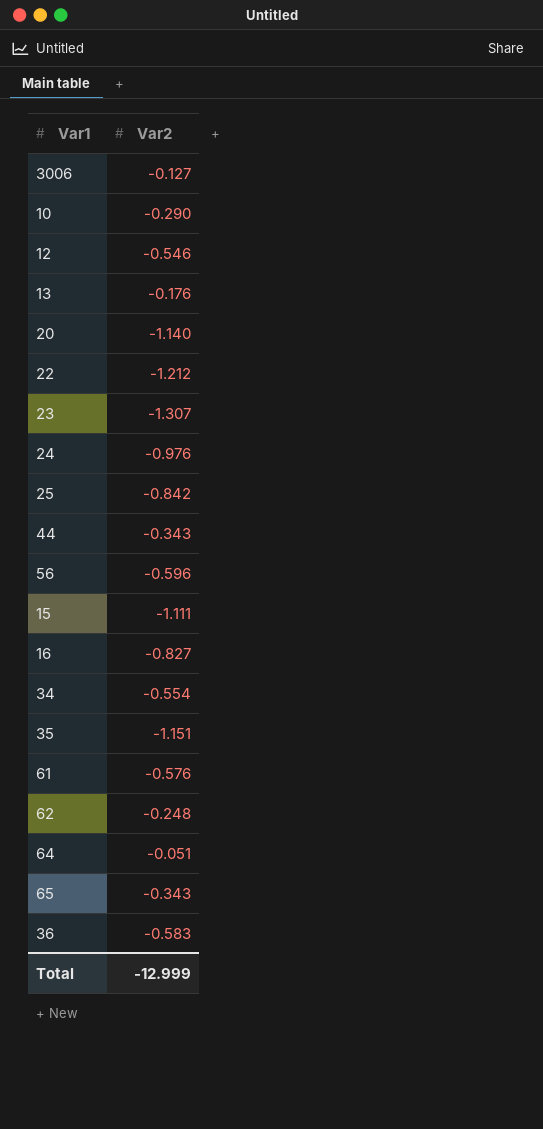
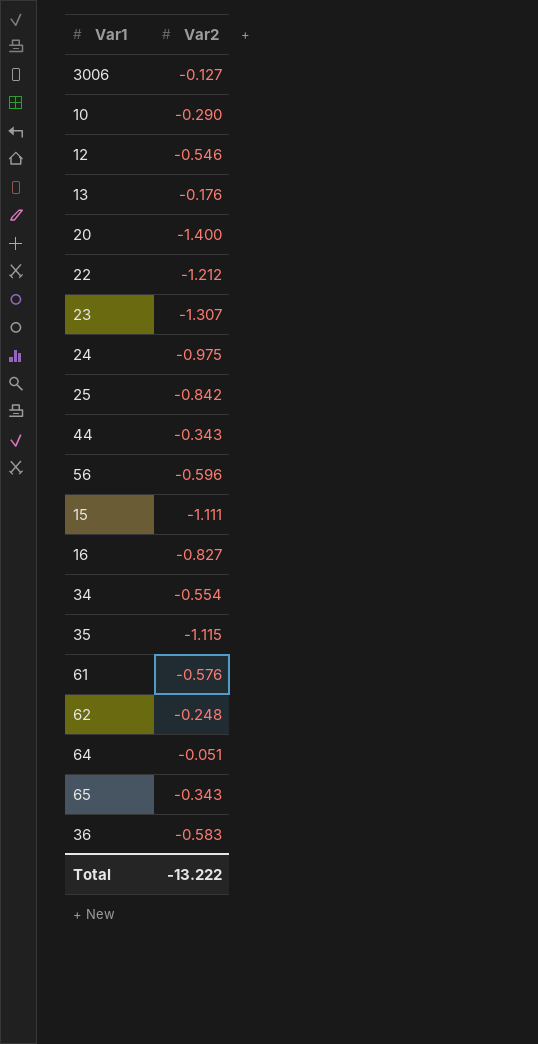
20 | Var2: -1.140 -> -1.400
24 | Var2: -0.976 -> -0.975
35 | Var2: -1.151 -> -1.115
Total | Var2: -12.999 -> -13.222

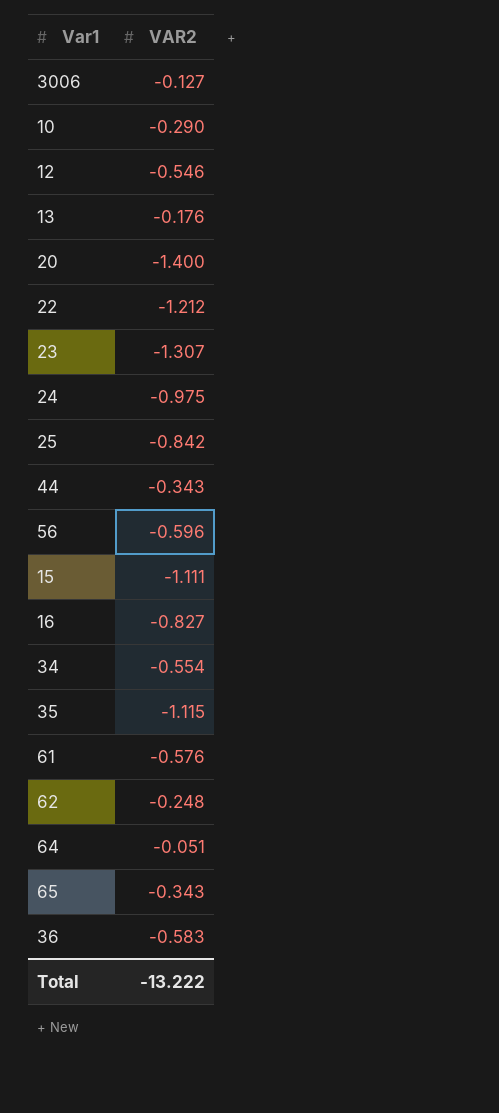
column name: Var2 -> VAR2

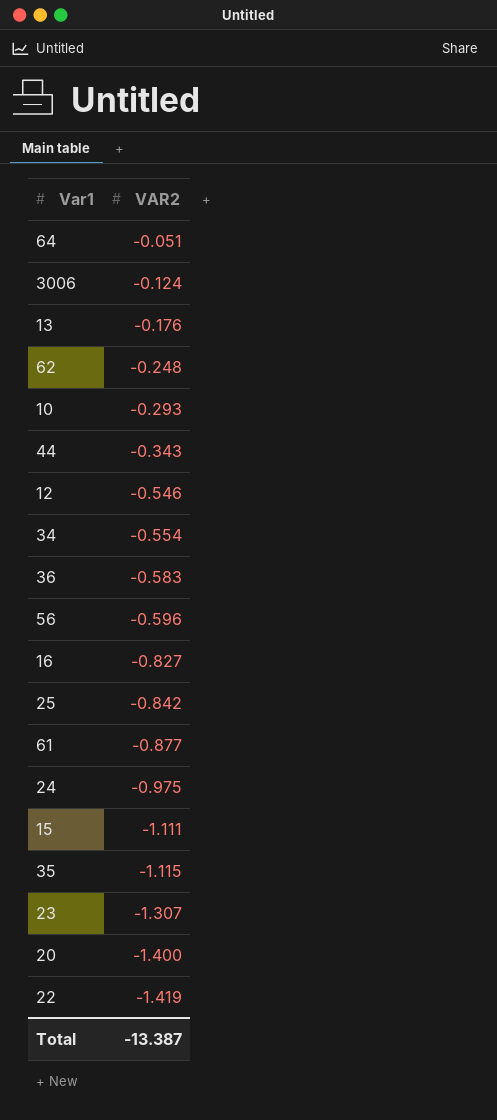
row order: none -> VAR2 descending
row 65: -0.343 -> none
3006 | VAR2: -0.127 -> -0.124
10 | VAR2: -0.290 -> -0.293
61 | VAR2: -0.576 -> -0.877
22 | VAR2: -1.212 -> -1.419
Total | VAR2: -13.222 -> -13.387

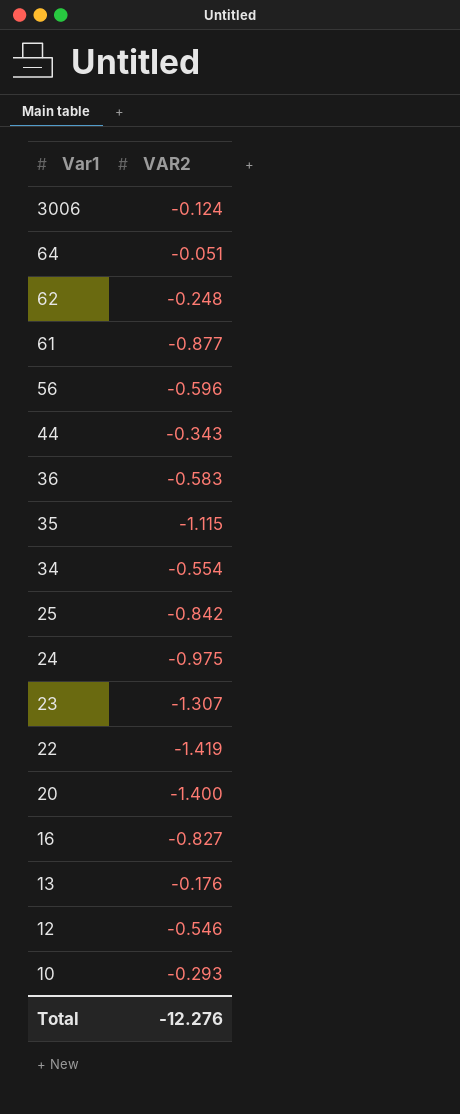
row order: VAR2 descending -> Var1 descending
row 15: -1.111 -> none
Total | VAR2: -13.387 -> -12.276

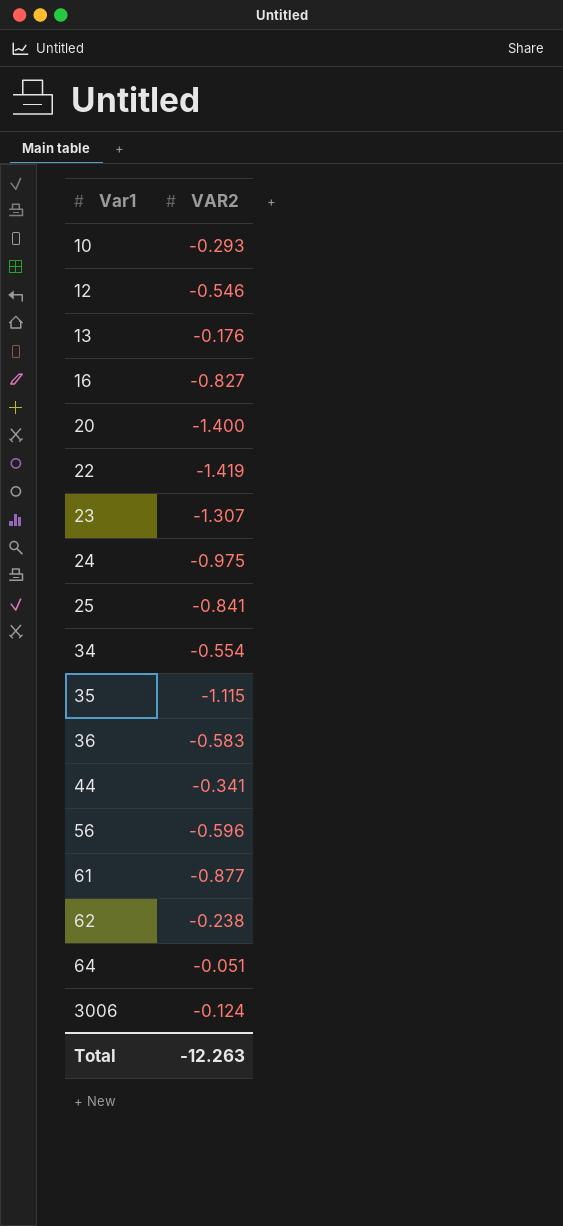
row order: Var1 descending -> Var1 ascending
25 | VAR2: -0.842 -> -0.841
44 | VAR2: -0.343 -> -0.341
62 | VAR2: -0.248 -> -0.238
Total | VAR2: -12.276 -> -12.263

